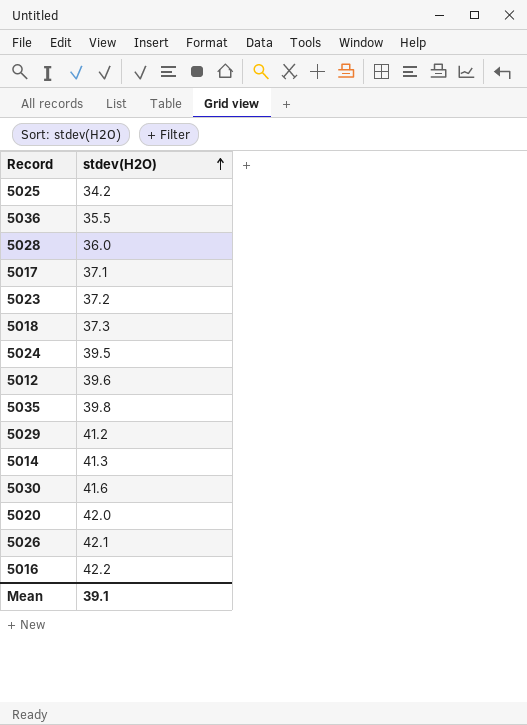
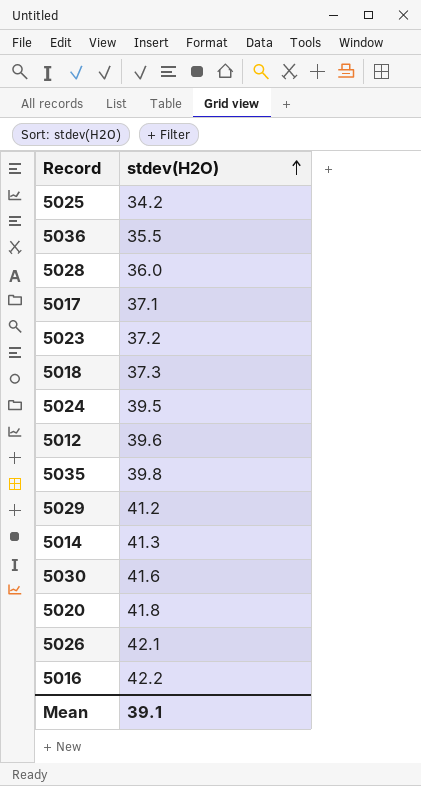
5020 | stdev(H2O): 42.0 -> 41.8

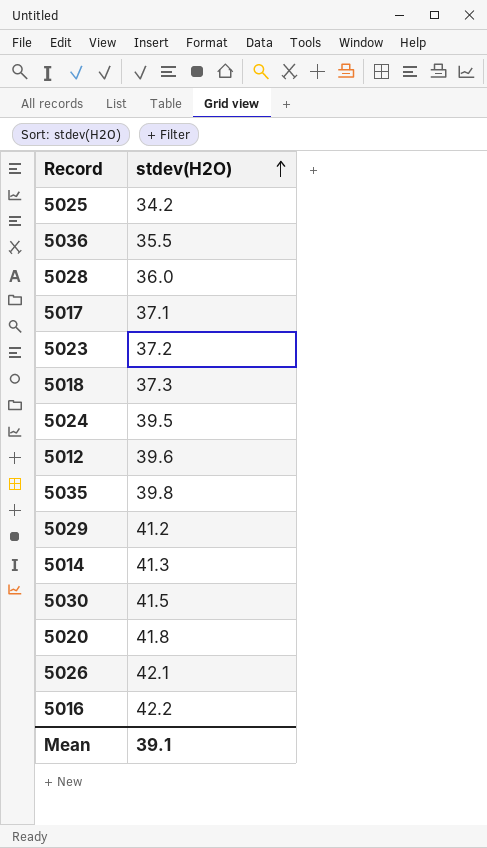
5030 | stdev(H2O): 41.6 -> 41.5

